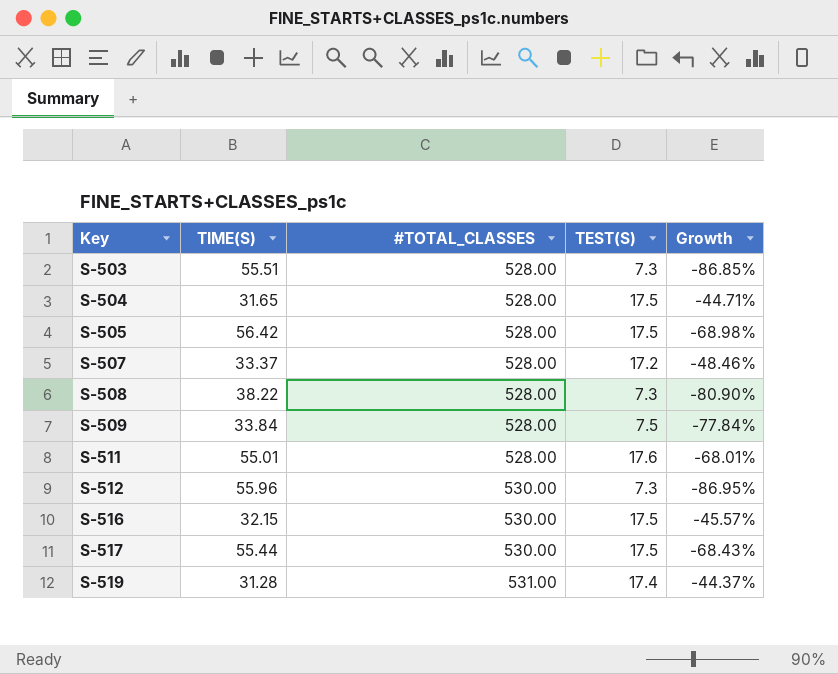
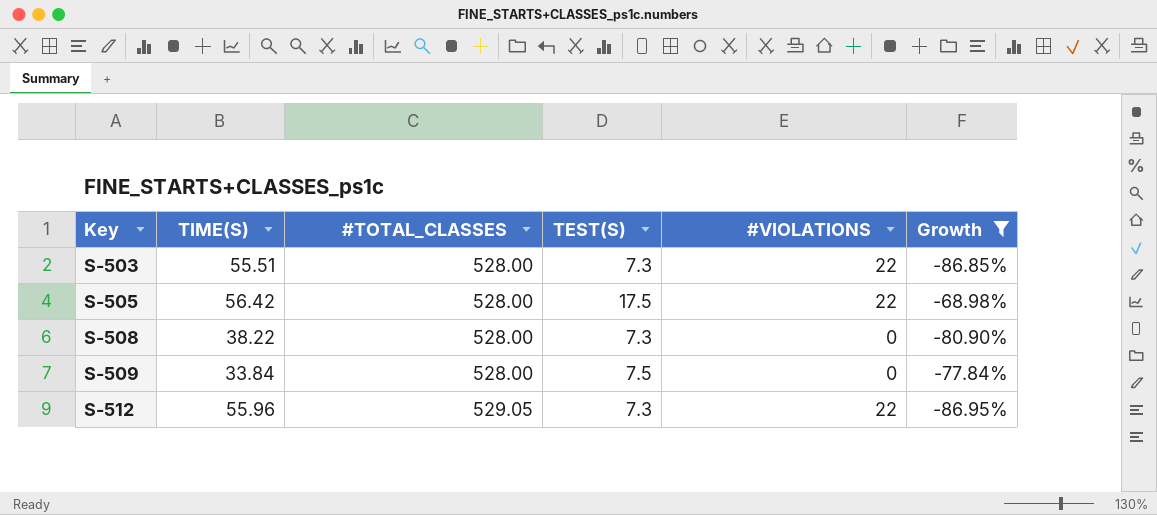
filter: none -> Growth <= -68.98%
column #VIOLATIONS | position: none -> 5
S-512 | #TOTAL_CLASSES: 530.00 -> 529.05

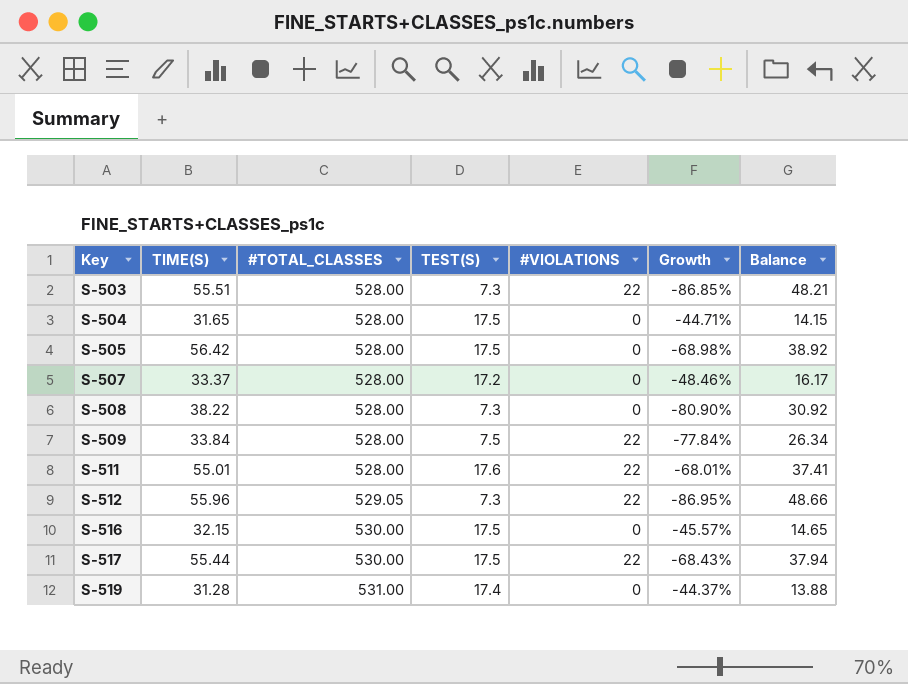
filter: Growth <= -68.98% -> none
column Balance | formula: none -> [TIME(S)] - [TEST(S)]
S-505 | #VIOLATIONS: 22 -> 0
S-509 | #VIOLATIONS: 0 -> 22

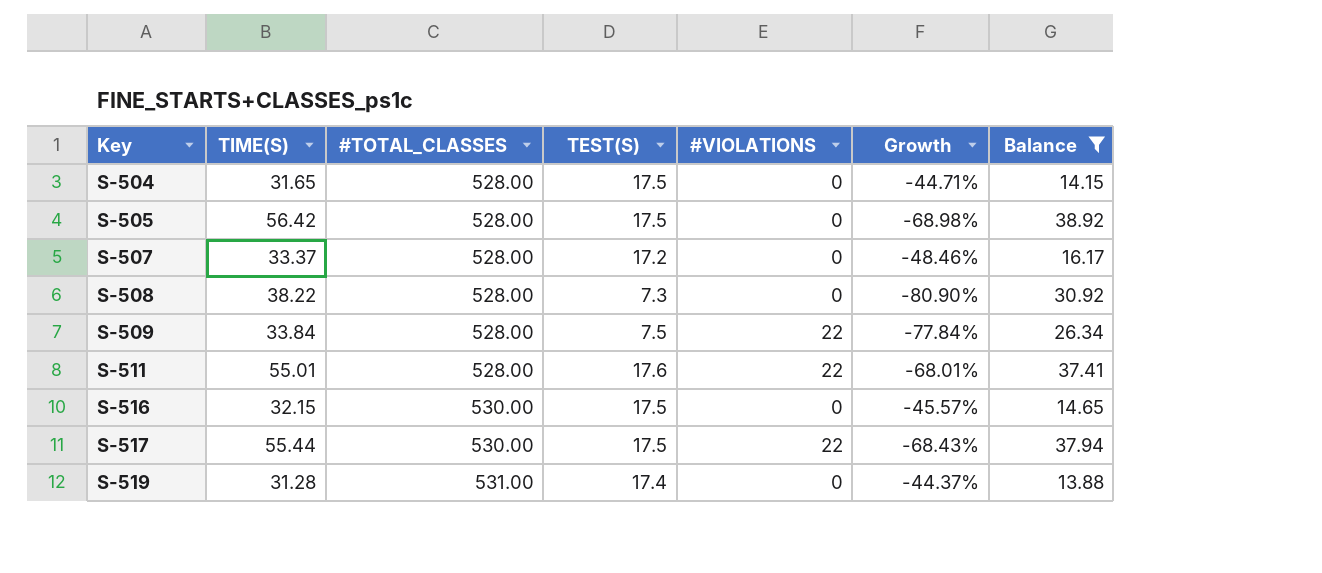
filter: none -> Balance <= 38.92

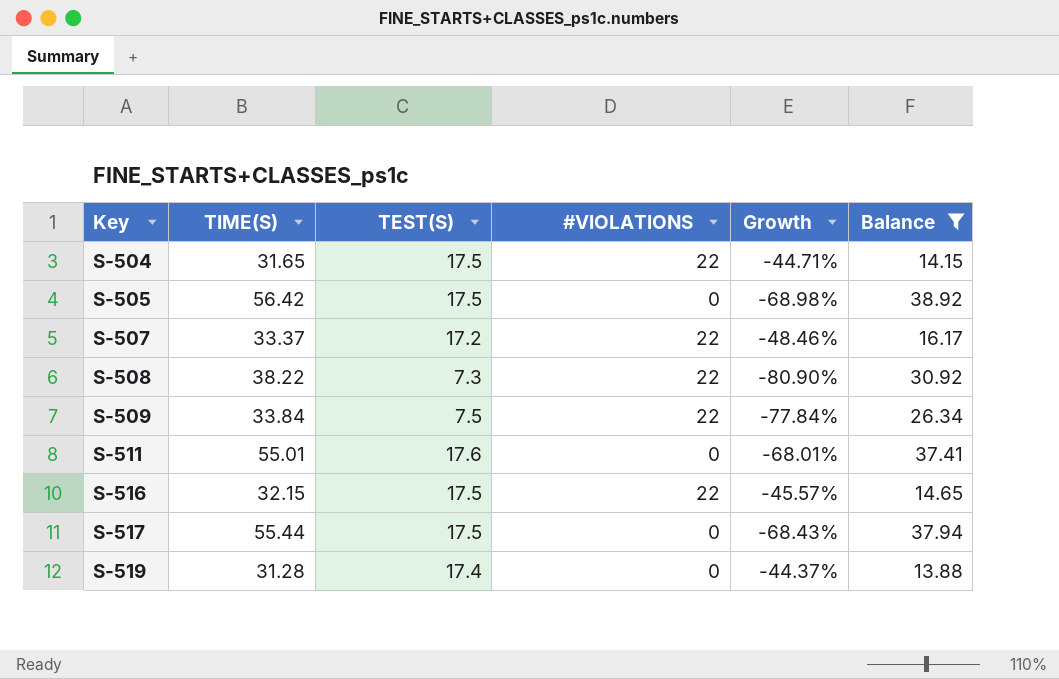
column #TOTAL_CLASSES | position: 3 -> none
S-504 | #VIOLATIONS: 0 -> 22
S-507 | #VIOLATIONS: 0 -> 22
S-508 | #VIOLATIONS: 0 -> 22
S-511 | #VIOLATIONS: 22 -> 0
S-516 | #VIOLATIONS: 0 -> 22
S-517 | #VIOLATIONS: 22 -> 0

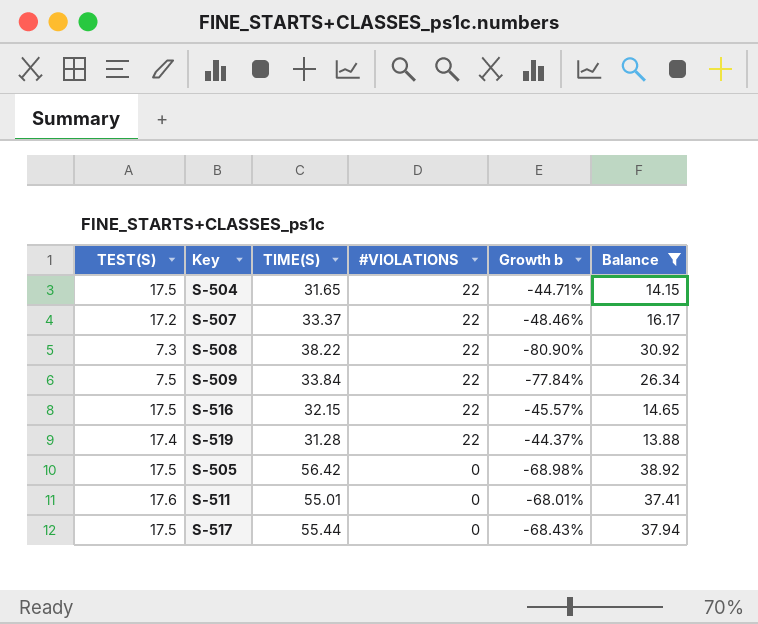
row order: Key ascending -> #VIOLATIONS descending
column TEST(S) | position: 3 -> 1
column name: Growth -> Growth b
S-519 | #VIOLATIONS: 0 -> 22

